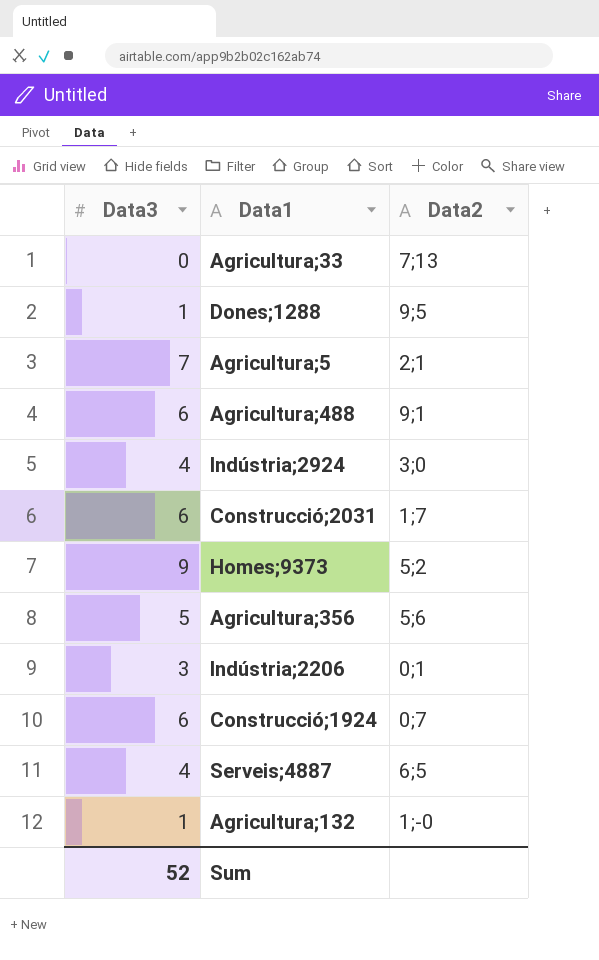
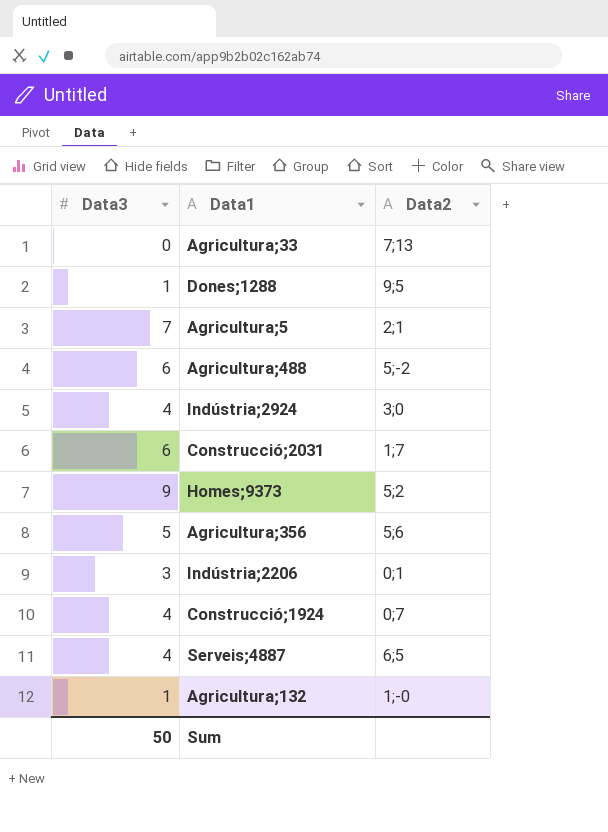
Agricultura;488 | Data2: 9;1 -> 5;-2
Construcció;1924 | Data3: 6 -> 4
Sum | Data3: 52 -> 50

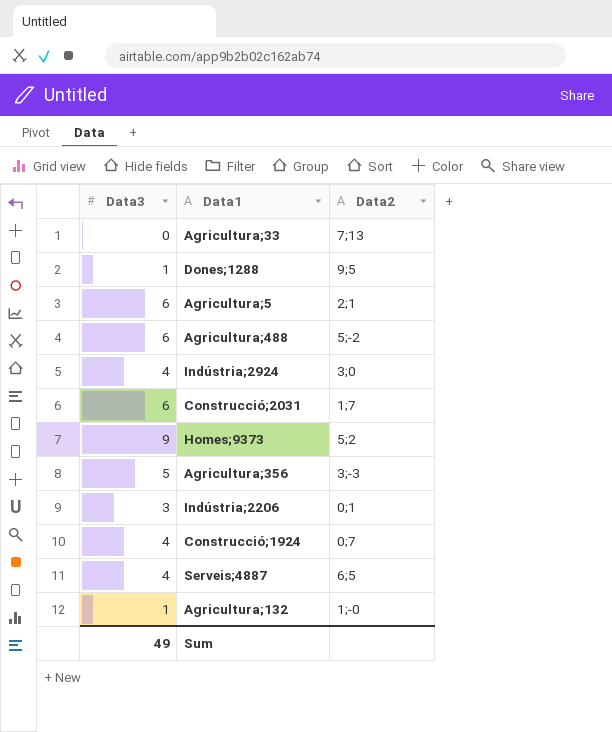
Agricultura;5 | Data3: 7 -> 6
Agricultura;356 | Data2: 5;6 -> 3;-3
Sum | Data3: 50 -> 49

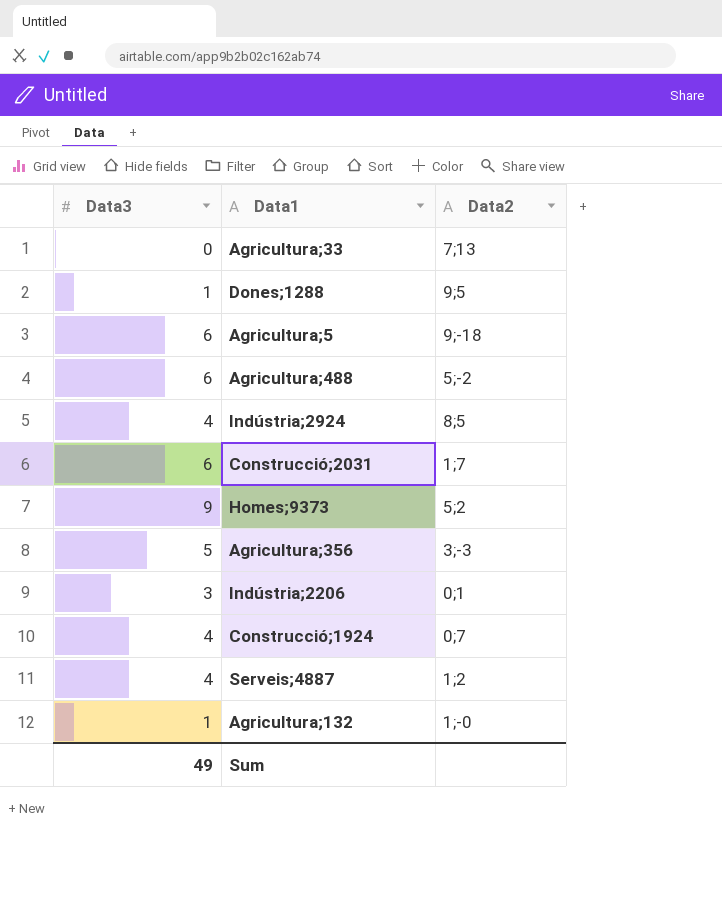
Agricultura;5 | Data2: 2;1 -> 9;-18
Indústria;2924 | Data2: 3;0 -> 8;5
Serveis;4887 | Data2: 6;5 -> 1;2

